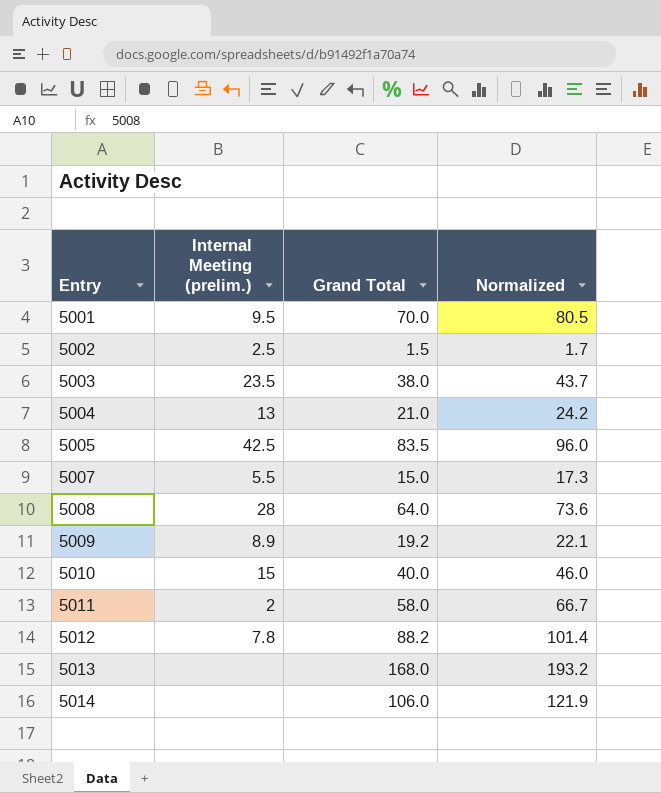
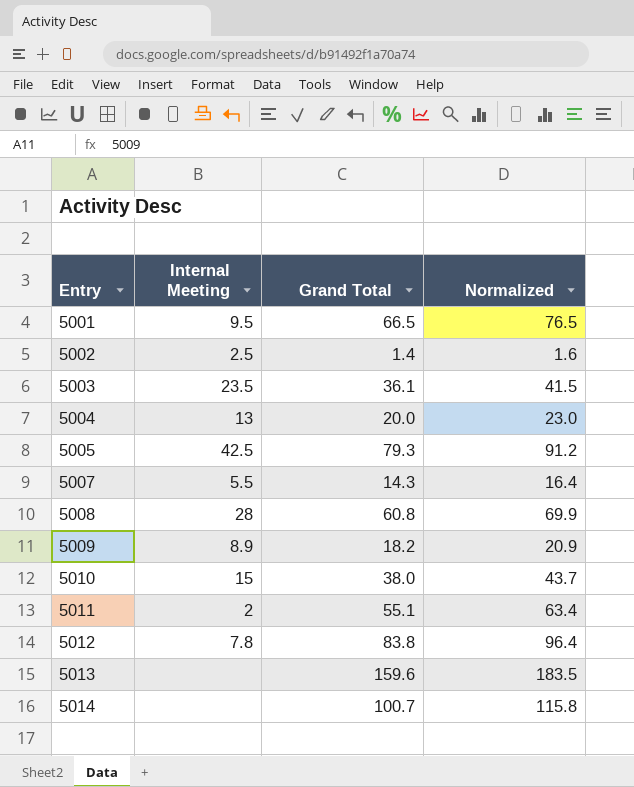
column name: Internal Meeting (prelim.) -> Internal Meeting
5001 | Grand Total: 70.0 -> 66.5
5001 | Normalized: 80.5 -> 76.5
5002 | Grand Total: 1.5 -> 1.4
5002 | Normalized: 1.7 -> 1.6
5003 | Grand Total: 38.0 -> 36.1
5003 | Normalized: 43.7 -> 41.5
5004 | Grand Total: 21.0 -> 20.0
5004 | Normalized: 24.2 -> 23.0
5005 | Grand Total: 83.5 -> 79.3
5005 | Normalized: 96.0 -> 91.2
5007 | Grand Total: 15.0 -> 14.3
5007 | Normalized: 17.3 -> 16.4
5008 | Grand Total: 64.0 -> 60.8
5008 | Normalized: 73.6 -> 69.9
5009 | Grand Total: 19.2 -> 18.2
5009 | Normalized: 22.1 -> 20.9
5010 | Grand Total: 40.0 -> 38.0
5010 | Normalized: 46.0 -> 43.7
5011 | Grand Total: 58.0 -> 55.1
5011 | Normalized: 66.7 -> 63.4
5012 | Grand Total: 88.2 -> 83.8
5012 | Normalized: 101.4 -> 96.4
5013 | Grand Total: 168.0 -> 159.6
5013 | Normalized: 193.2 -> 183.5
5014 | Grand Total: 106.0 -> 100.7
5014 | Normalized: 121.9 -> 115.8

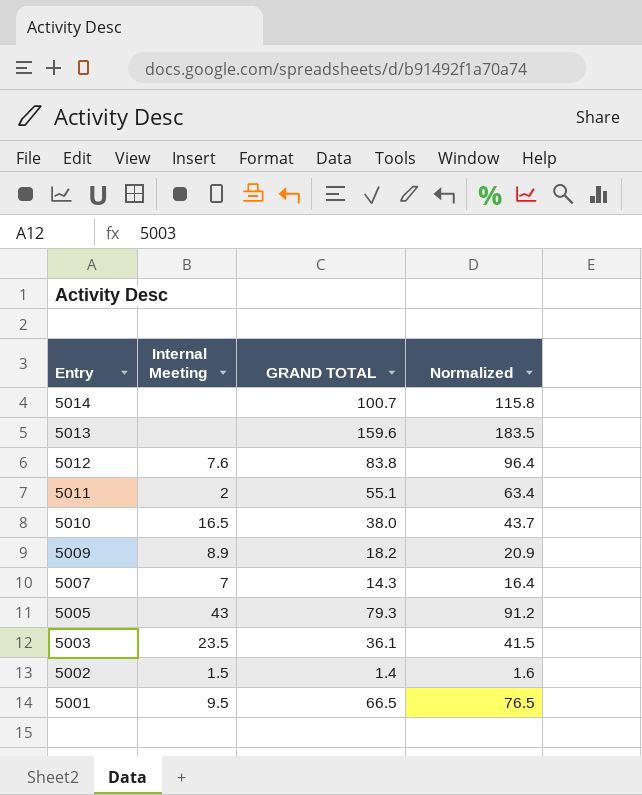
row order: Entry ascending -> Entry descending
column name: Grand Total -> GRAND TOTAL
row 5004: 13 | 20.0 | 23.0 -> none
row 5008: 28 | 60.8 | 69.9 -> none
5012 | Internal Meeting: 7.8 -> 7.6
5010 | Internal Meeting: 15 -> 16.5
5007 | Internal Meeting: 5.5 -> 7
5005 | Internal Meeting: 42.5 -> 43
5002 | Internal Meeting: 2.5 -> 1.5

